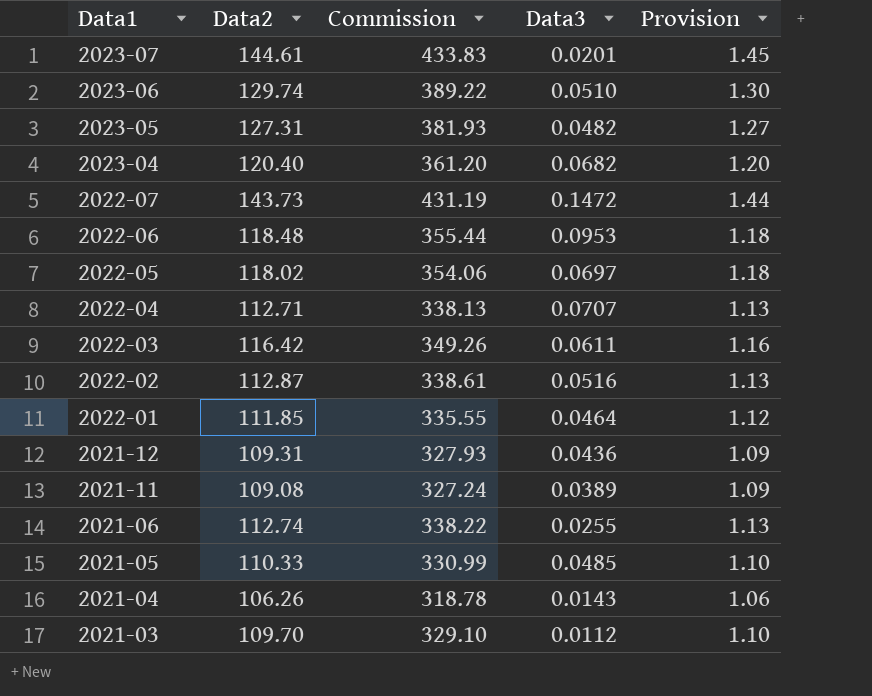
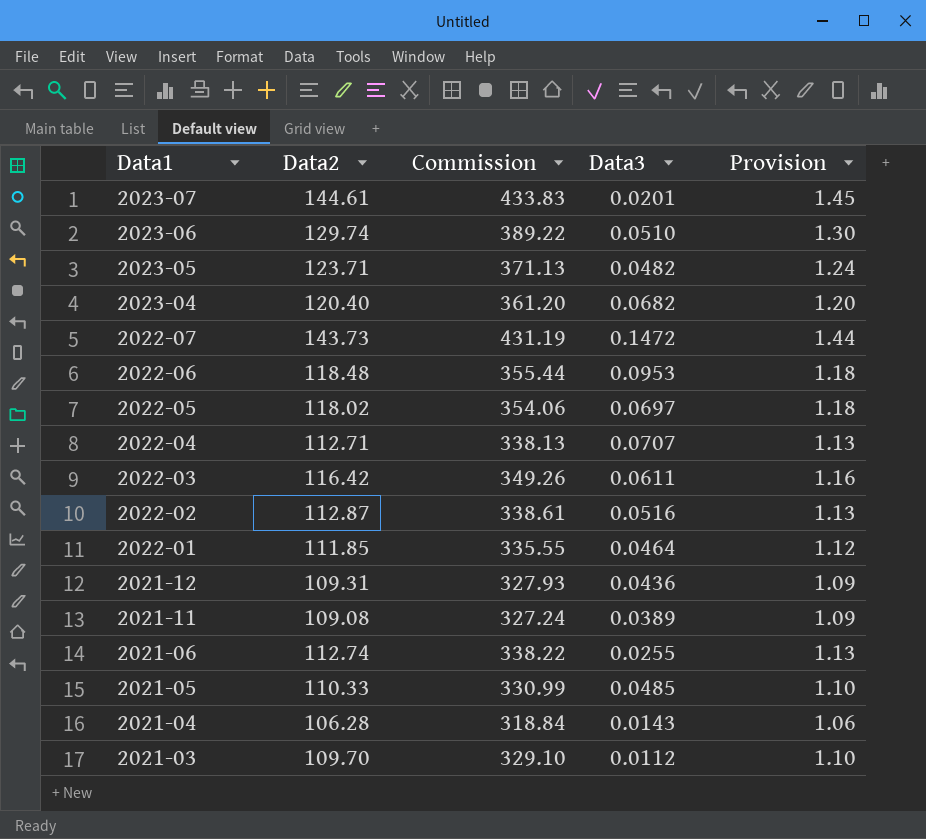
2023-05 | Data2: 127.31 -> 123.71
2023-05 | Commission: 381.93 -> 371.13
2023-05 | Provision: 1.27 -> 1.24
2021-04 | Data2: 106.26 -> 106.28
2021-04 | Commission: 318.78 -> 318.84

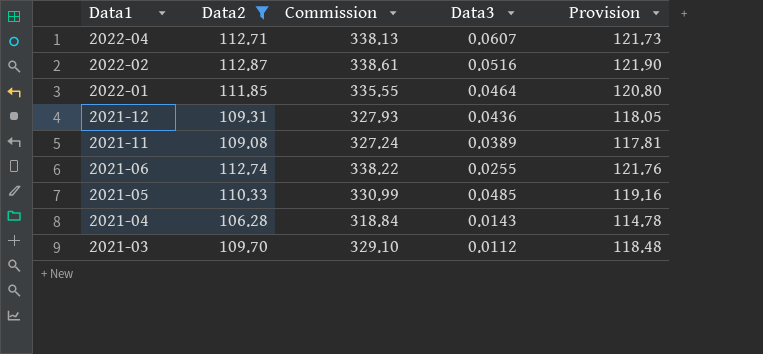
filter: none -> Data2 <= 112.87
column Provision | formula: [Data2] * 0.01 -> [Data2] * 1.08
2022-04 | Data3: 0.0707 -> 0.0607

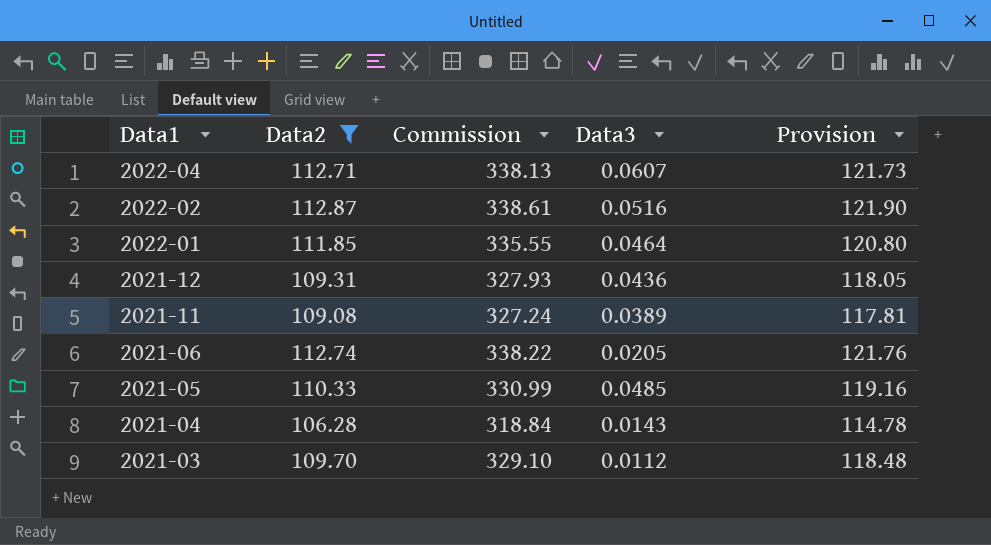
2021-06 | Data3: 0.0255 -> 0.0205

